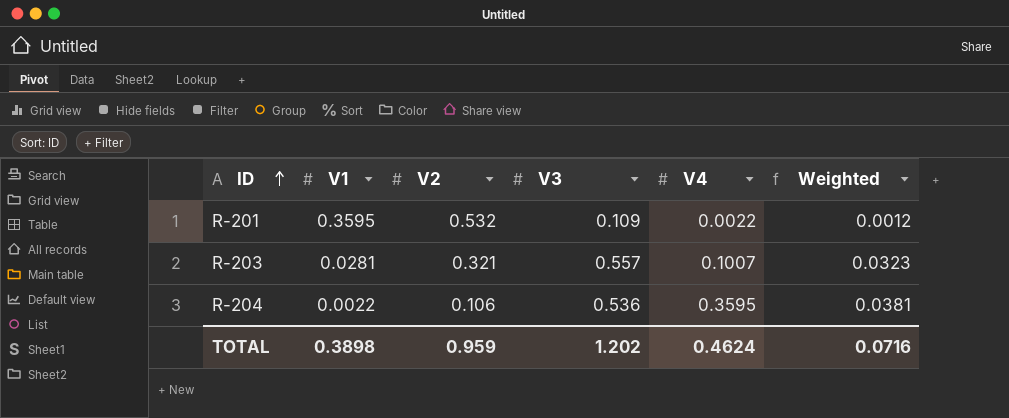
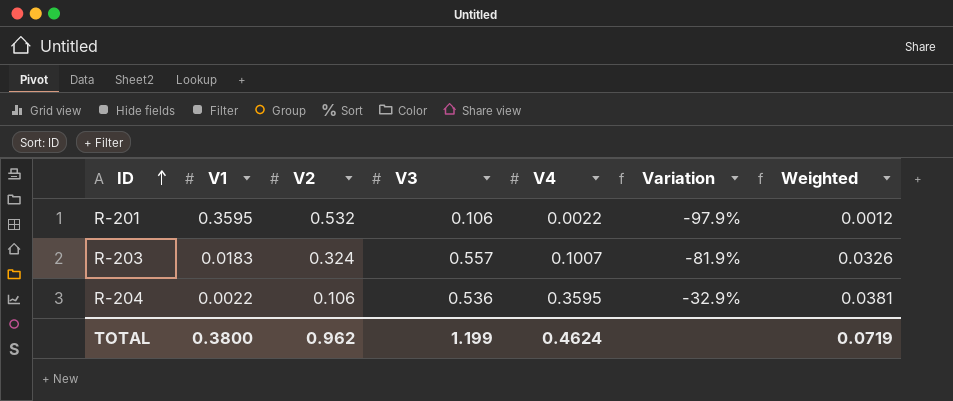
column Variation | formula: none -> ([V4] - [V3]) / [V3]
R-201 | V3: 0.109 -> 0.106
R-203 | V1: 0.0281 -> 0.0183
R-203 | V2: 0.321 -> 0.324
R-203 | Weighted: 0.0323 -> 0.0326
TOTAL | V1: 0.3898 -> 0.3800
TOTAL | V2: 0.959 -> 0.962
TOTAL | V3: 1.202 -> 1.199
TOTAL | Weighted: 0.0716 -> 0.0719

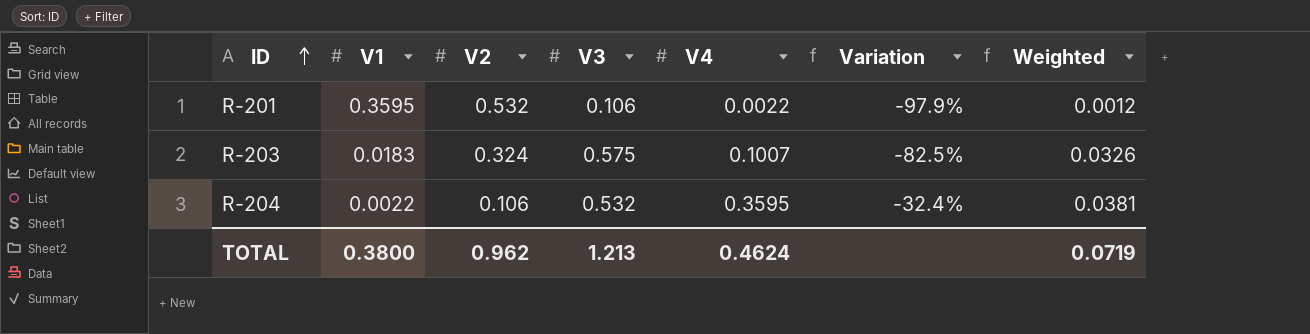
R-203 | V3: 0.557 -> 0.575
R-203 | Variation: -81.9% -> -82.5%
R-204 | V3: 0.536 -> 0.532
R-204 | Variation: -32.9% -> -32.4%
TOTAL | V3: 1.199 -> 1.213

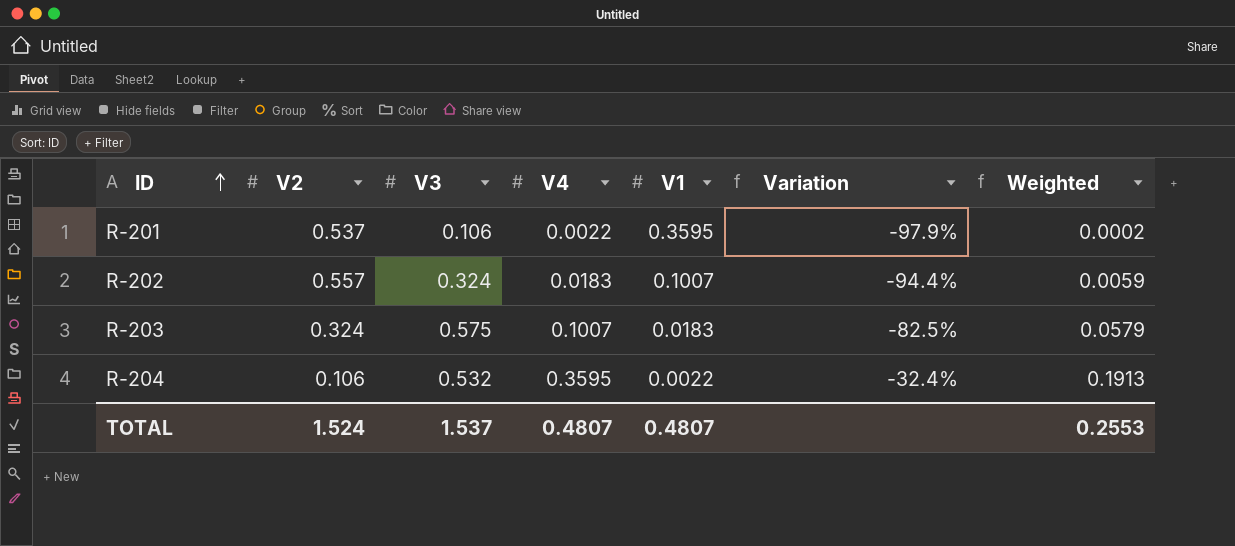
column V1 | position: 2 -> 5
column Weighted | formula: [V2] * [V4] -> [V3] * [V4]
R-201 | V2: 0.532 -> 0.537
row R-202: none -> 0.557 | 0.324 | 0.0183 | 0.1007 | -94.4% | 0.0059
TOTAL | V2: 0.962 -> 1.524
TOTAL | V3: 1.213 -> 1.537
TOTAL | V4: 0.4624 -> 0.4807
TOTAL | V1: 0.3800 -> 0.4807
TOTAL | Weighted: 0.0719 -> 0.2553

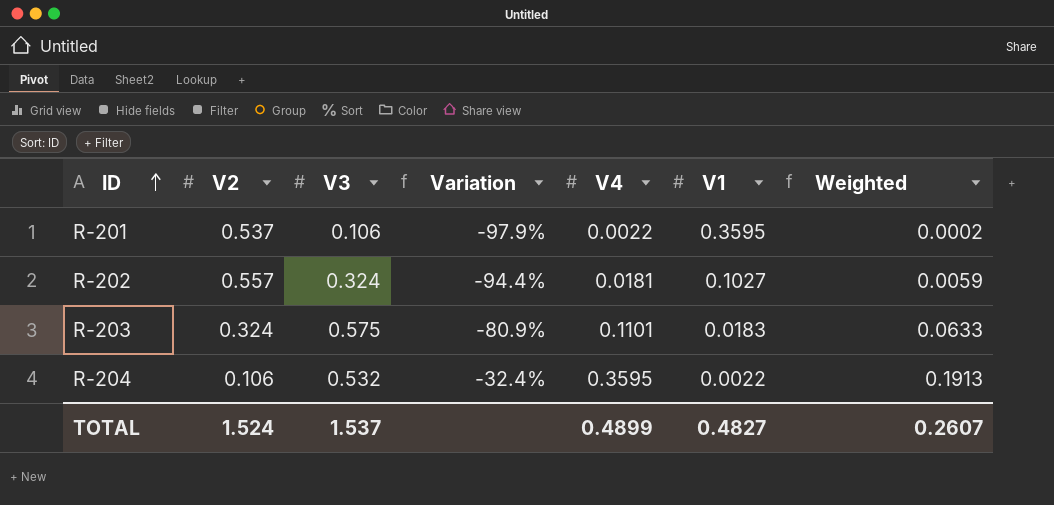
column Variation | position: 6 -> 4
R-202 | V4: 0.0183 -> 0.0181
R-202 | V1: 0.1007 -> 0.1027
R-203 | Variation: -82.5% -> -80.9%
R-203 | V4: 0.1007 -> 0.1101
R-203 | Weighted: 0.0579 -> 0.0633
TOTAL | V4: 0.4807 -> 0.4899
TOTAL | V1: 0.4807 -> 0.4827
TOTAL | Weighted: 0.2553 -> 0.2607

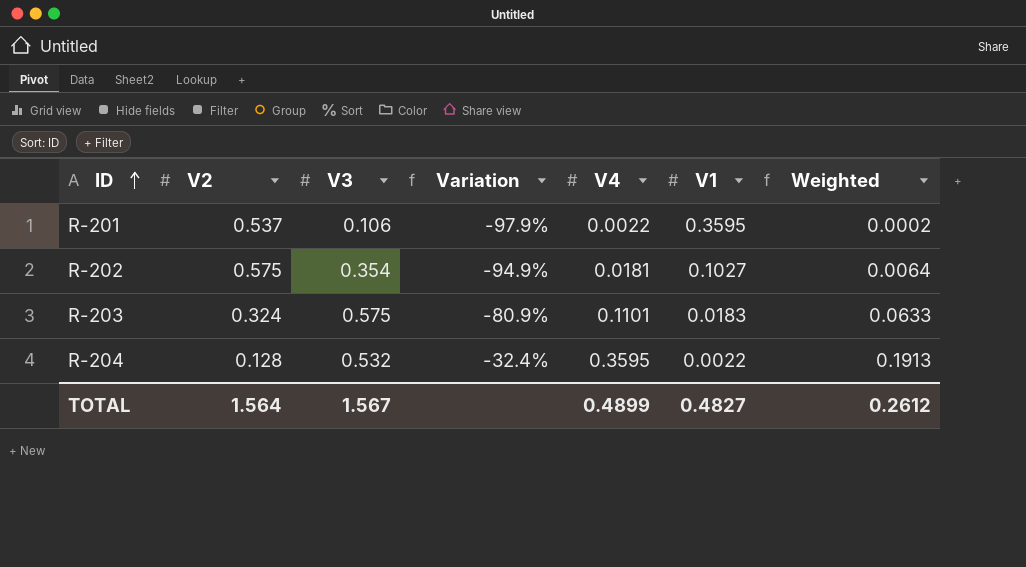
R-202 | V2: 0.557 -> 0.575
R-202 | V3: 0.324 -> 0.354
R-202 | Variation: -94.4% -> -94.9%
R-202 | Weighted: 0.0059 -> 0.0064
R-204 | V2: 0.106 -> 0.128
TOTAL | V2: 1.524 -> 1.564
TOTAL | V3: 1.537 -> 1.567
TOTAL | Weighted: 0.2607 -> 0.2612

